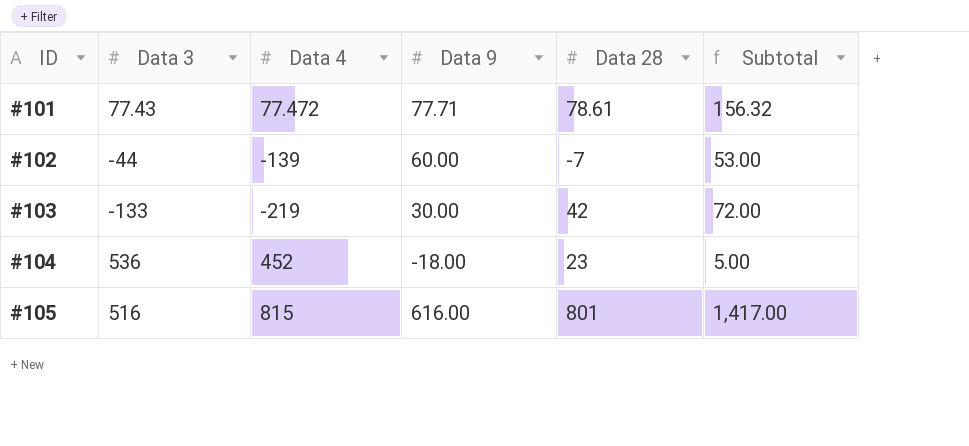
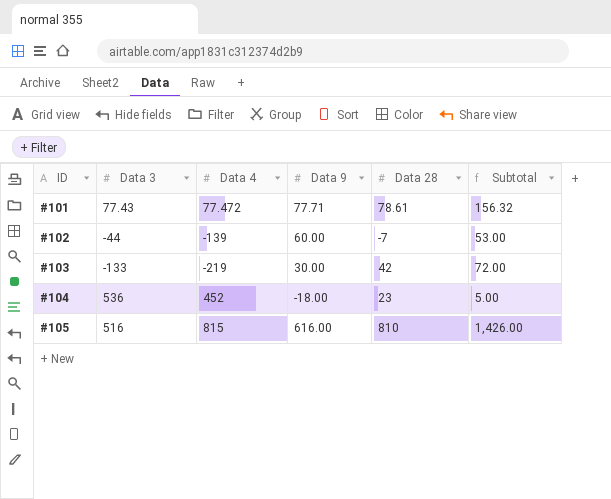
#105 | Data 28: 801 -> 810
#105 | Subtotal: 1,417.00 -> 1,426.00

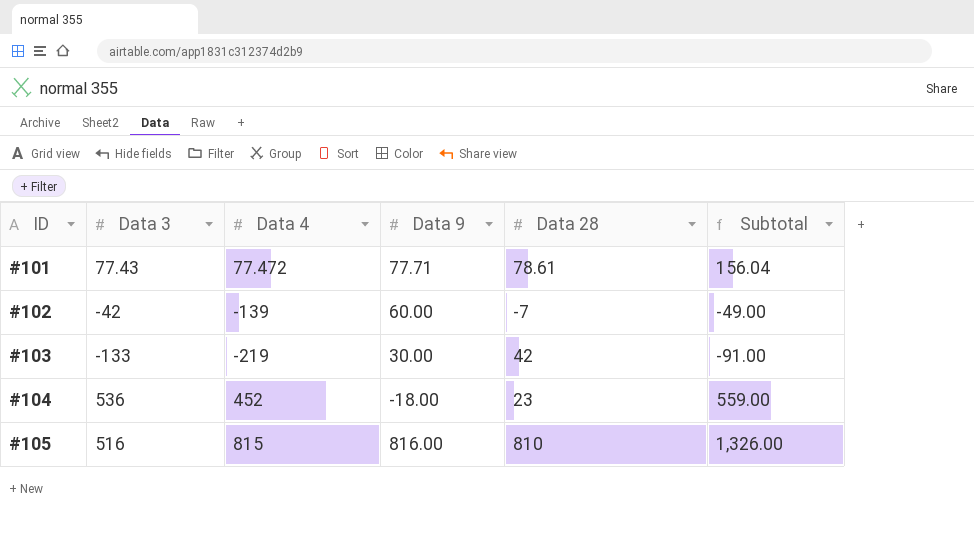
column Subtotal | formula: [Data 9] + [Data 28] -> [Data 3] + [Data 28]
#102 | Data 3: -44 -> -42
#105 | Data 9: 616.00 -> 816.00

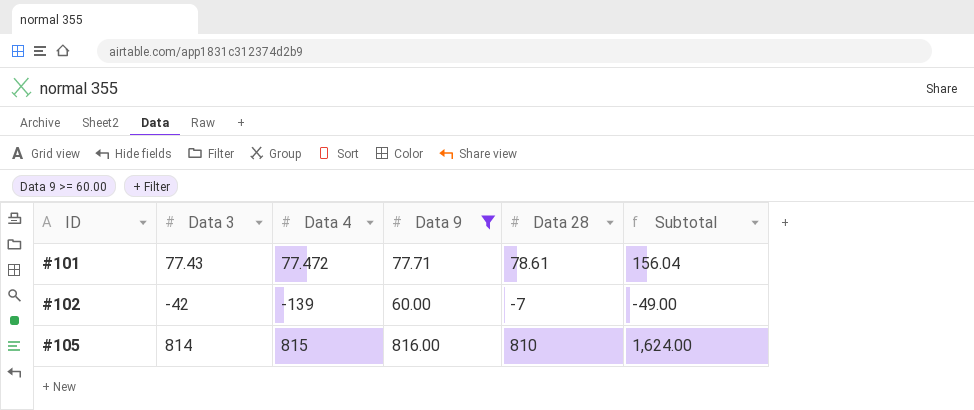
filter: none -> Data 9 >= 60.00
#105 | Data 3: 516 -> 814
#105 | Subtotal: 1,326.00 -> 1,624.00

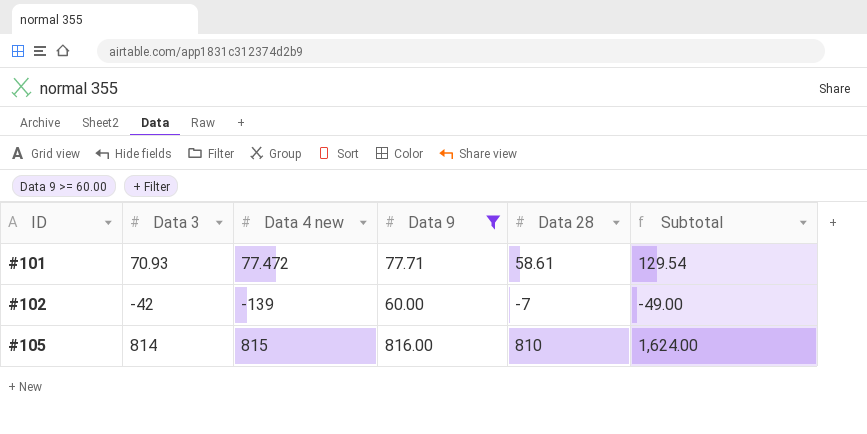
column name: Data 4 -> Data 4 new
#101 | Data 3: 77.43 -> 70.93
#101 | Data 28: 78.61 -> 58.61
#101 | Subtotal: 156.04 -> 129.54

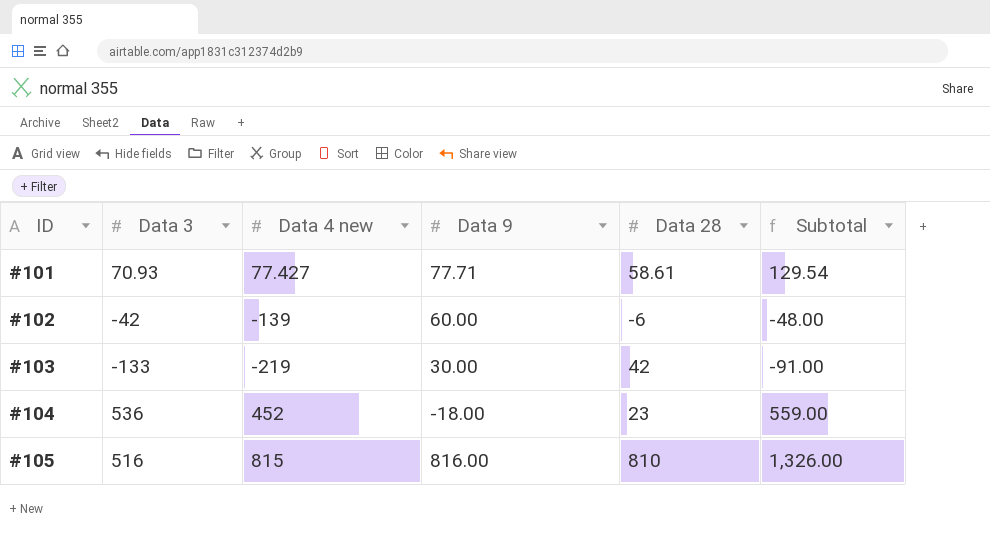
filter: Data 9 >= 60.00 -> none
#101 | Data 4 new: 77.472 -> 77.427
#102 | Data 28: -7 -> -6
#102 | Subtotal: -49.00 -> -48.00
#105 | Data 3: 814 -> 516
#105 | Subtotal: 1,624.00 -> 1,326.00

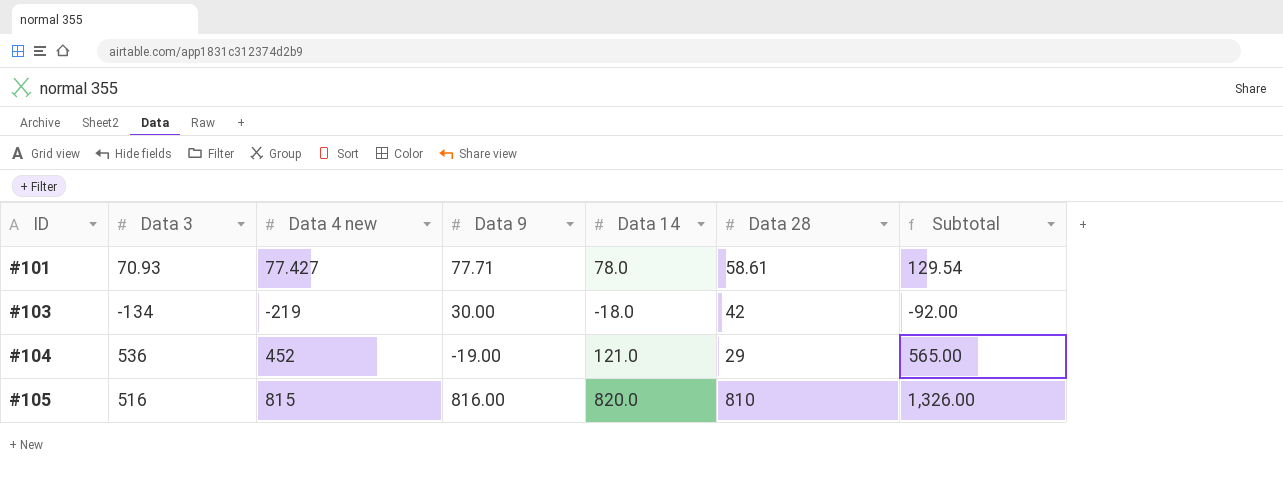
column Data 14 | position: none -> 5
row #102: -42 | -139 | 60.00 | -6 | -48.00 -> none
#103 | Data 3: -133 -> -134
#103 | Subtotal: -91.00 -> -92.00
#104 | Data 9: -18.00 -> -19.00
#104 | Data 28: 23 -> 29
#104 | Subtotal: 559.00 -> 565.00

